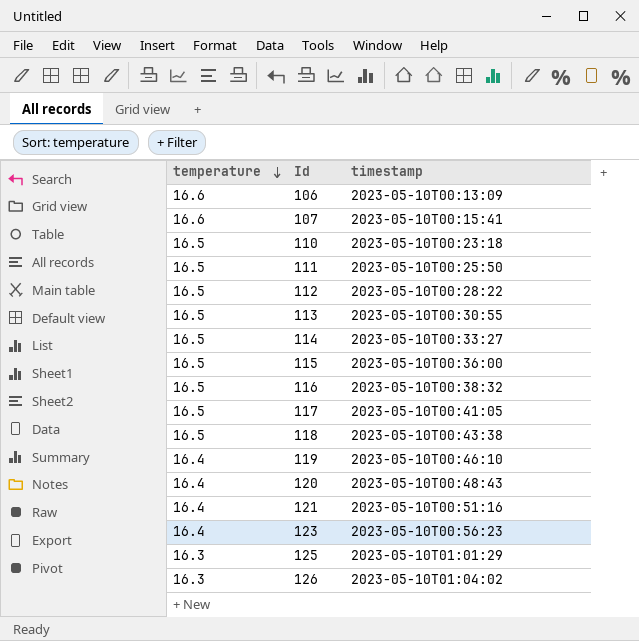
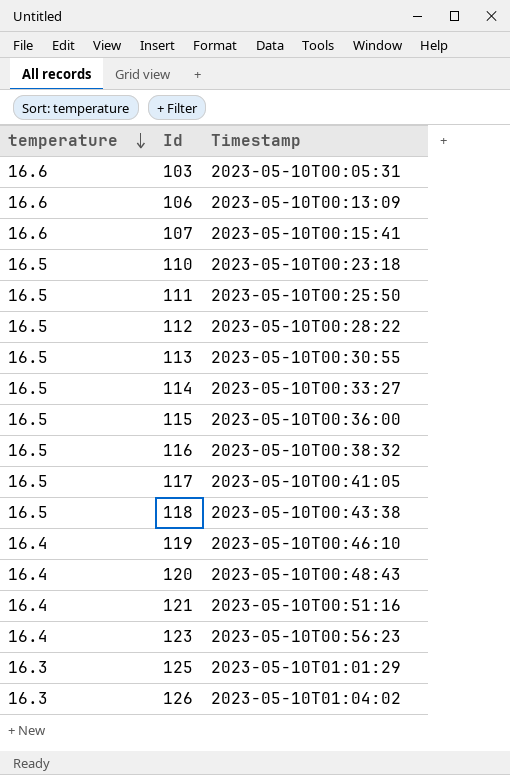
column name: timestamp -> Timestamp
row 103: none -> 16.6 | 2023-05-10T00:05:31

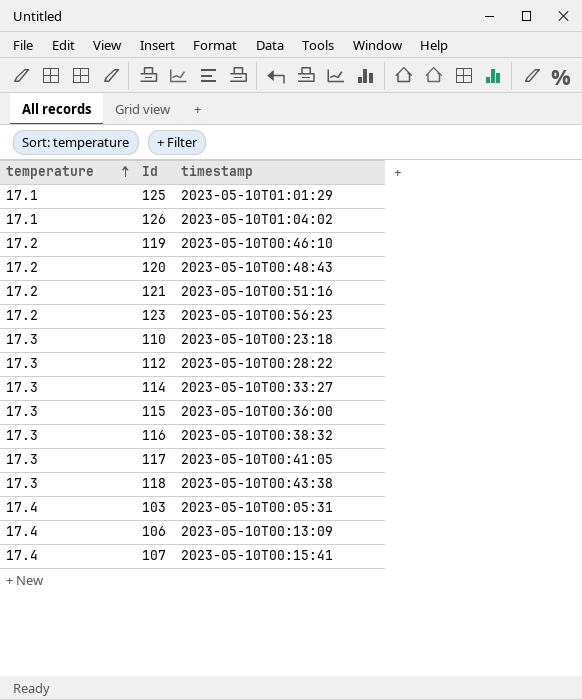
row order: temperature descending -> temperature ascending
column name: Timestamp -> timestamp
row 111: 16.5 | 2023-05-10T00:25:50 -> none
row 113: 16.5 | 2023-05-10T00:30:55 -> none
125 | temperature: 16.3 -> 17.1
126 | temperature: 16.3 -> 17.1
119 | temperature: 16.4 -> 17.2
120 | temperature: 16.4 -> 17.2
121 | temperature: 16.4 -> 17.2
123 | temperature: 16.4 -> 17.2
110 | temperature: 16.5 -> 17.3
112 | temperature: 16.5 -> 17.3
114 | temperature: 16.5 -> 17.3
115 | temperature: 16.5 -> 17.3
116 | temperature: 16.5 -> 17.3
117 | temperature: 16.5 -> 17.3
118 | temperature: 16.5 -> 17.3
103 | temperature: 16.6 -> 17.4
106 | temperature: 16.6 -> 17.4
107 | temperature: 16.6 -> 17.4

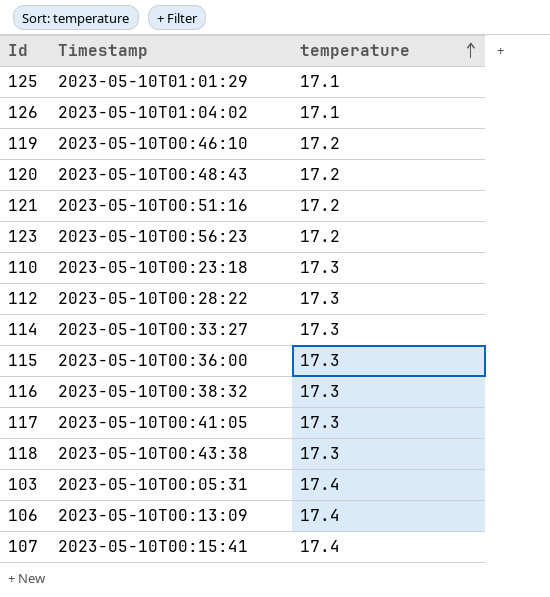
column name: timestamp -> Timestamp
column temperature | position: 1 -> 3

